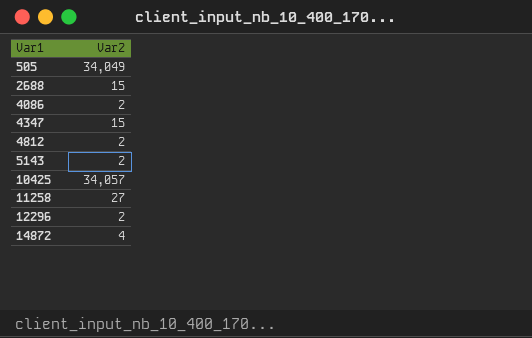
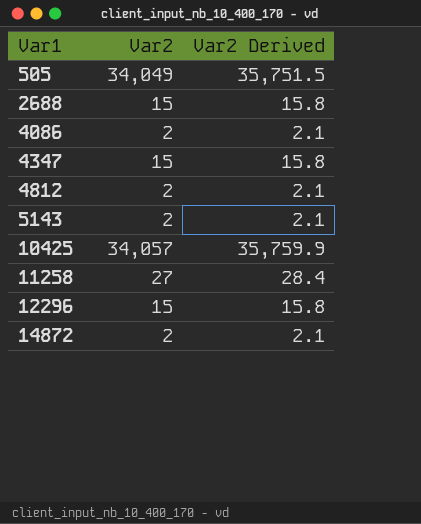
column Var2 Derived | formula: none -> [Var2] * 1.05
12296 | Var2: 2 -> 15
14872 | Var2: 4 -> 2

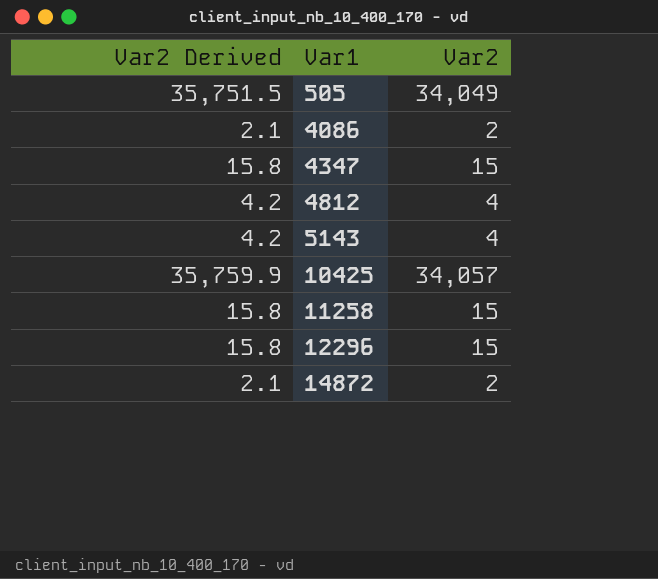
column Var2 Derived | position: 3 -> 1
row 2688: 15 | 15.8 -> none
4812 | Var2 Derived: 2.1 -> 4.2
4812 | Var2: 2 -> 4
5143 | Var2 Derived: 2.1 -> 4.2
5143 | Var2: 2 -> 4
11258 | Var2 Derived: 28.4 -> 15.8
11258 | Var2: 27 -> 15

